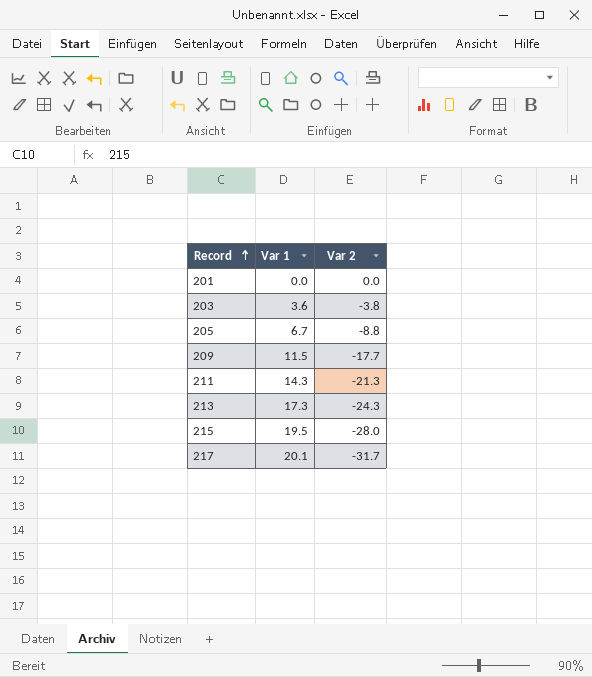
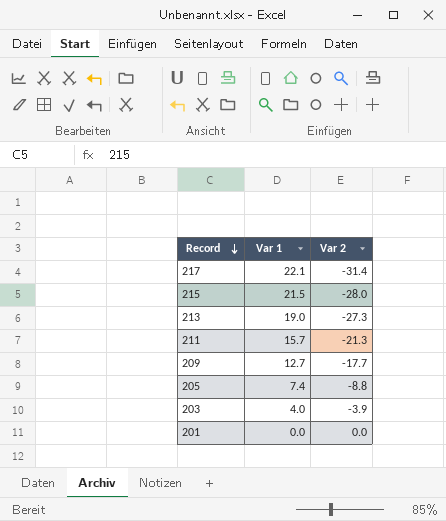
row order: Record ascending -> Record descending
217 | Var 1: 20.1 -> 22.1
217 | Var 2: -31.7 -> -31.4
215 | Var 1: 19.5 -> 21.5
213 | Var 1: 17.3 -> 19.0
213 | Var 2: -24.3 -> -27.3
211 | Var 1: 14.3 -> 15.7
209 | Var 1: 11.5 -> 12.7
205 | Var 1: 6.7 -> 7.4
203 | Var 1: 3.6 -> 4.0
203 | Var 2: -3.8 -> -3.9

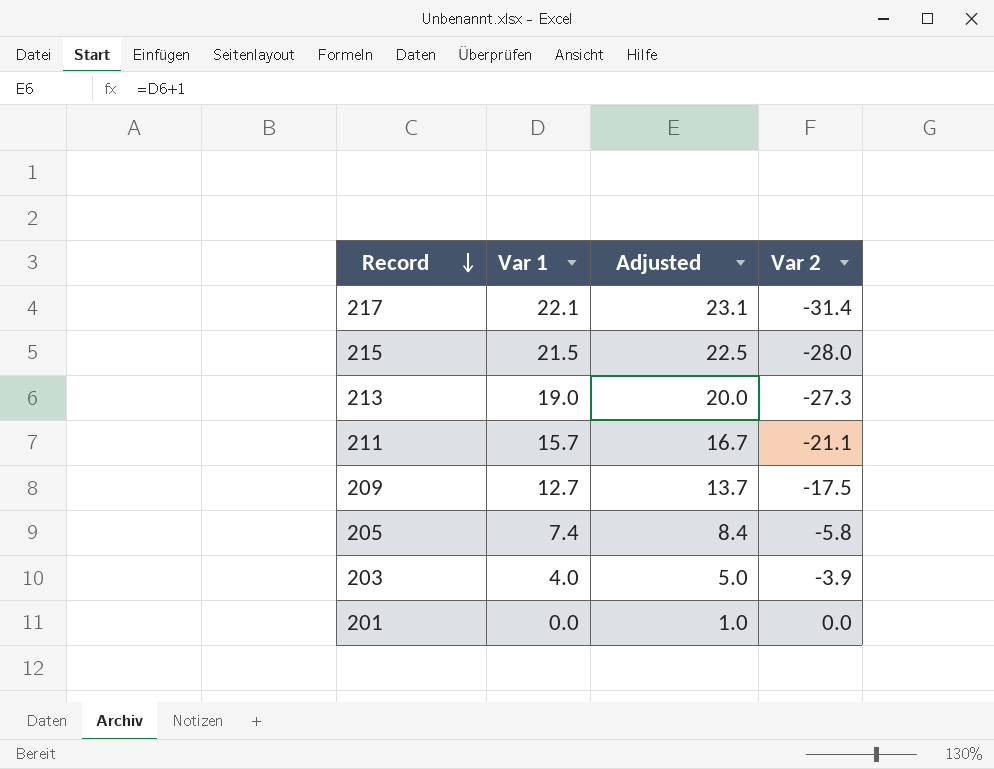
column Adjusted | formula: none -> [Var 1] + 1
211 | Var 2: -21.3 -> -21.1
209 | Var 2: -17.7 -> -17.5
205 | Var 2: -8.8 -> -5.8

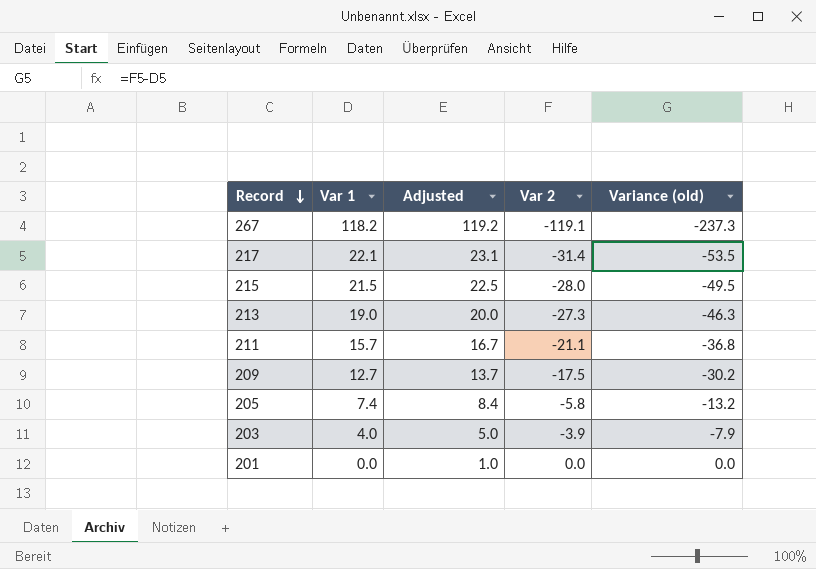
column Variance (old) | formula: none -> [Var 2] - [Var 1]
row 267: none -> 118.2 | 119.2 | -119.1 | -237.3

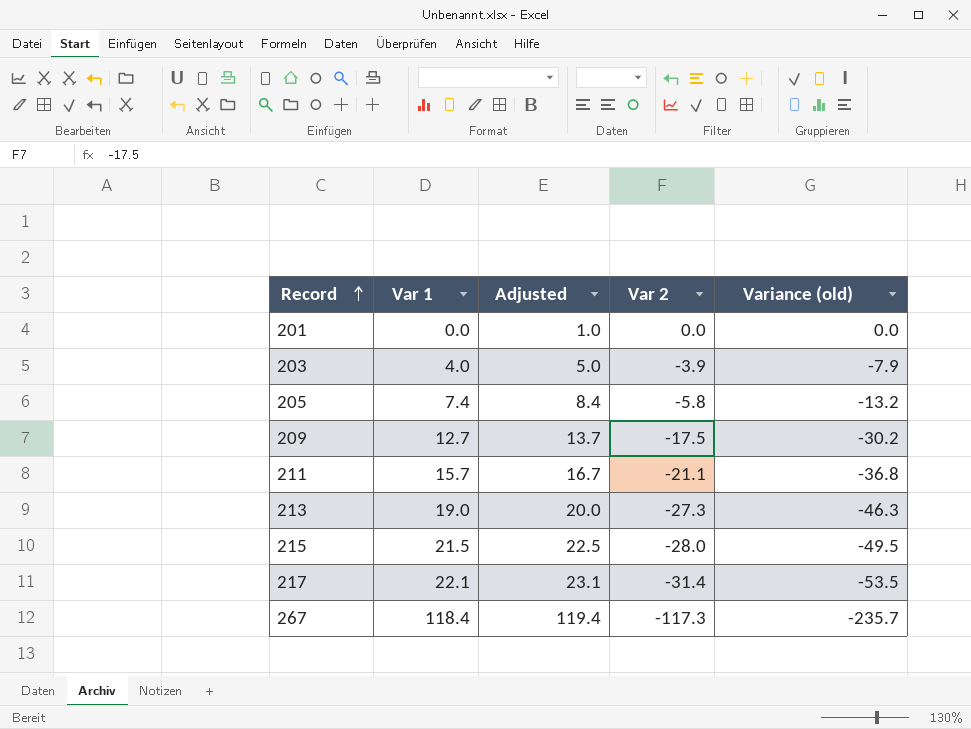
row order: Record descending -> Record ascending
267 | Var 1: 118.2 -> 118.4
267 | Adjusted: 119.2 -> 119.4
267 | Var 2: -119.1 -> -117.3
267 | Variance (old): -237.3 -> -235.7

